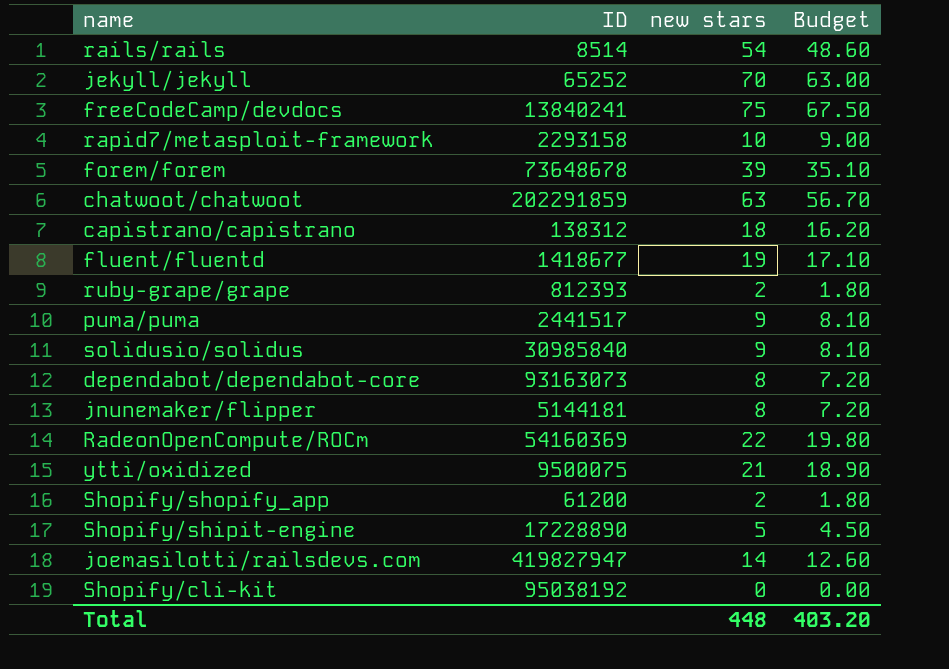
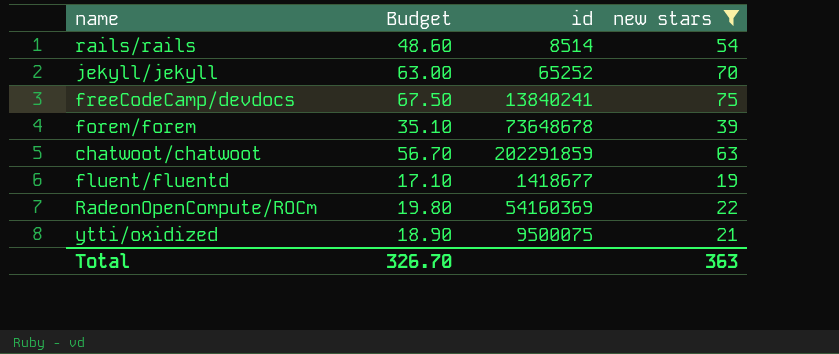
filter: none -> new stars >= 19
column Budget | position: 4 -> 2
column name: ID -> id
Total | Budget: 403.20 -> 326.70
Total | new stars: 448 -> 363

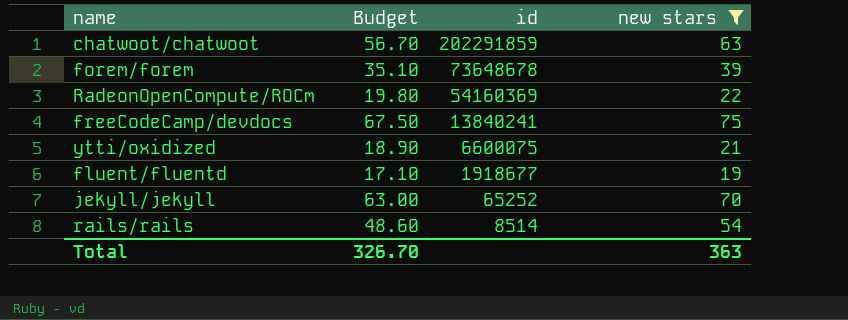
row order: none -> id descending
ytti/oxidized | id: 9500075 -> 6600075
fluent/fluentd | id: 1418677 -> 1918677

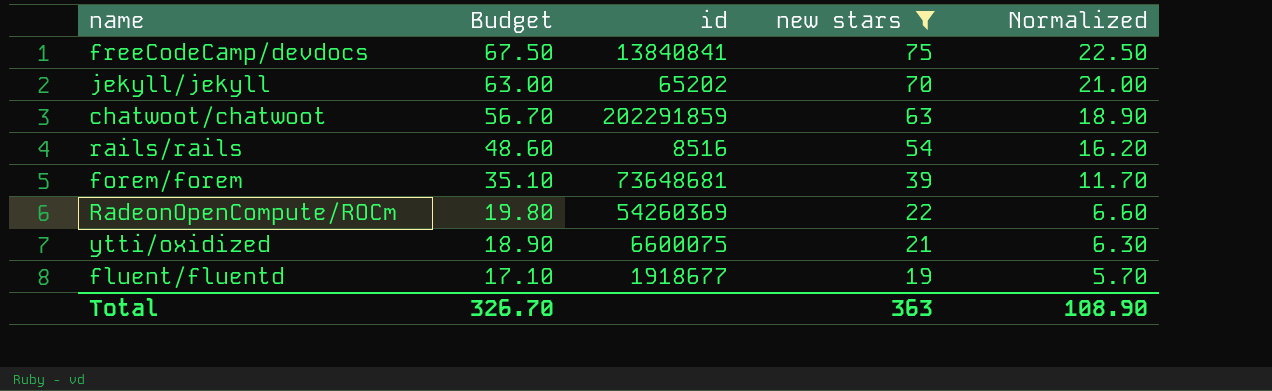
row order: id descending -> Budget descending
column Normalized | formula: none -> [new stars] * 0.3
freeCodeCamp/devdocs | id: 13840241 -> 13840841
jekyll/jekyll | id: 65252 -> 65202
rails/rails | id: 8514 -> 8516
forem/forem | id: 73648678 -> 73648681
RadeonOpenCompute/ROCm | id: 54160369 -> 54260369

